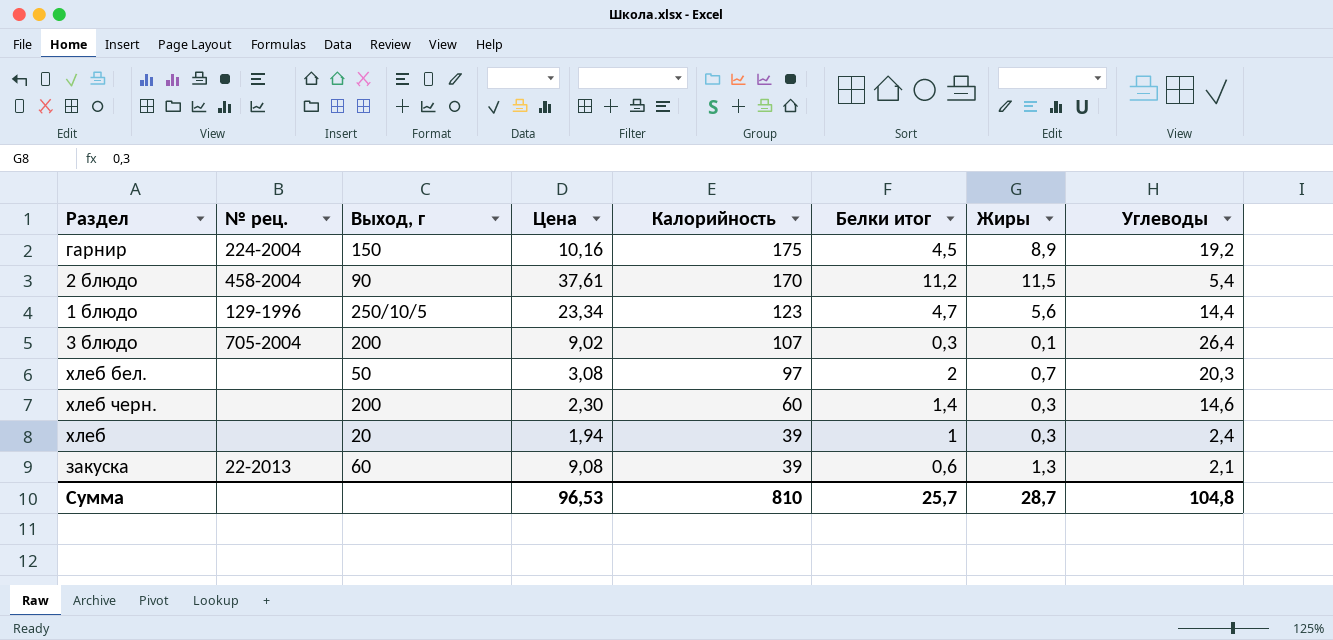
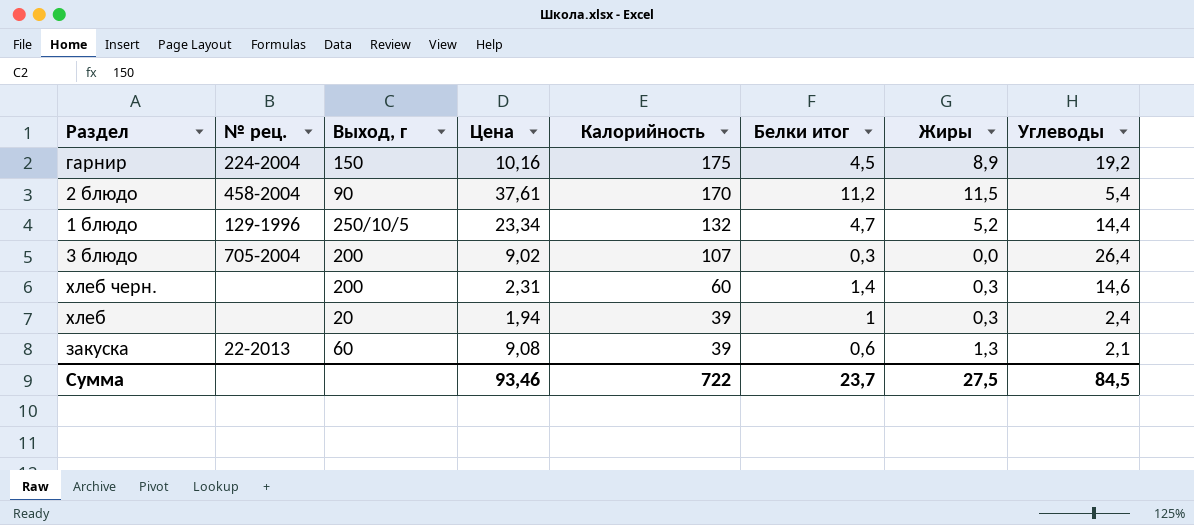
row хлеб бел.: none | 50 | 3,08 | 97 | 2 | 0,7 | 20,3 -> none
1 блюдо | Калорийность: 123 -> 132
1 блюдо | Жиры: 5,6 -> 5,2
3 блюдо | Жиры: 0,1 -> 0,0
хлеб черн. | Цена: 2,30 -> 2,31
Сумма | Цена: 96,53 -> 93,46
Сумма | Калорийность: 810 -> 722
Сумма | Белки итог: 25,7 -> 23,7
Сумма | Жиры: 28,7 -> 27,5
Сумма | Углеводы: 104,8 -> 84,5

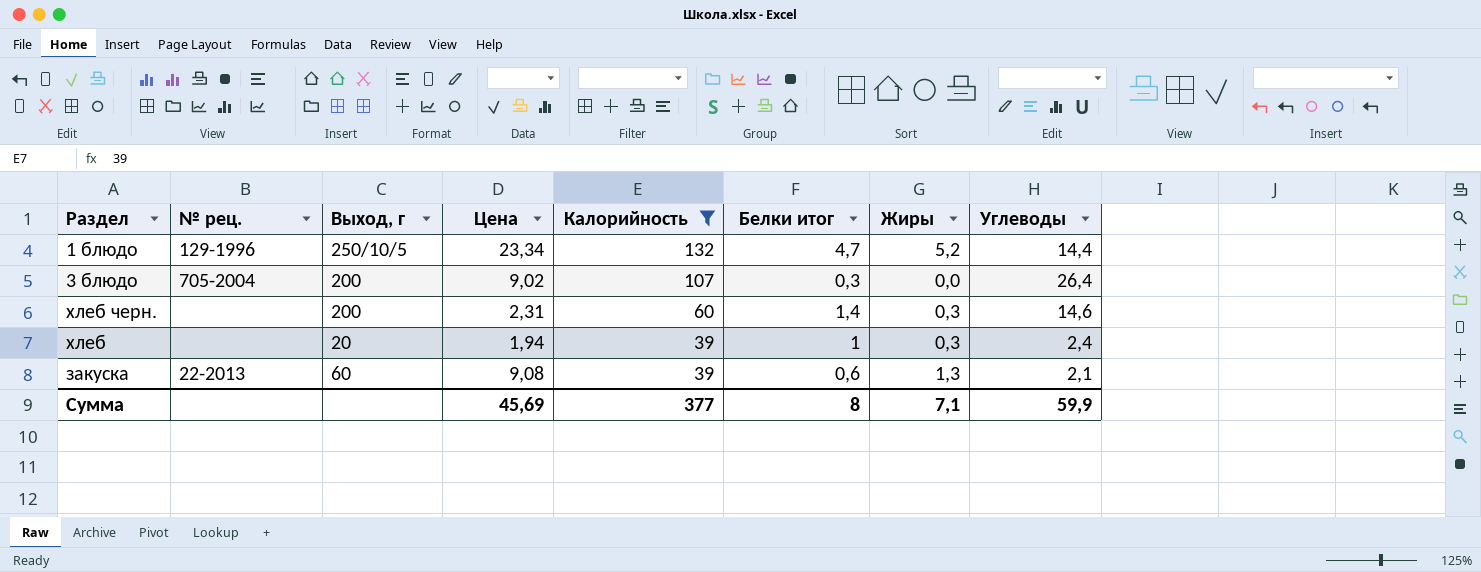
filter: none -> Калорийность <= 132
Сумма | Цена: 93,46 -> 45,69
Сумма | Калорийность: 722 -> 377
Сумма | Белки итог: 23,7 -> 8
Сумма | Жиры: 27,5 -> 7,1
Сумма | Углеводы: 84,5 -> 59,9

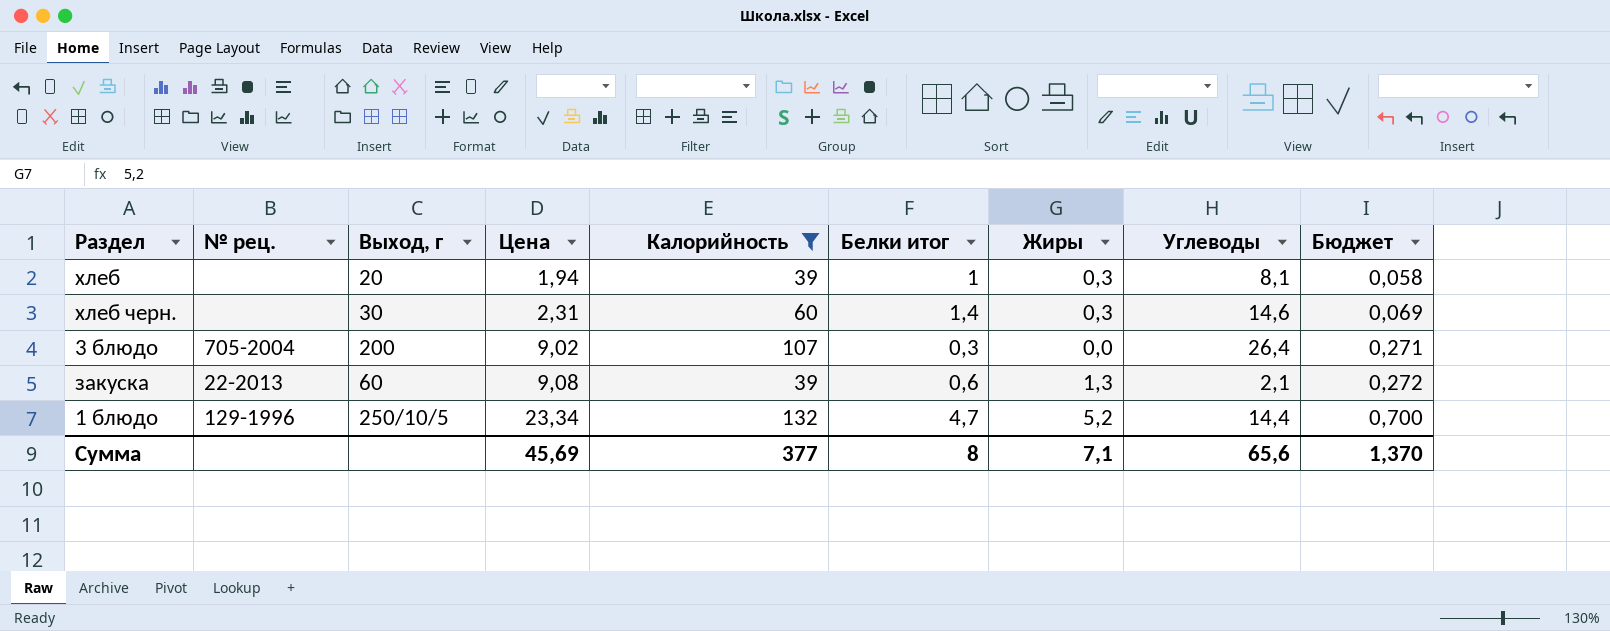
row order: Калорийность descending -> Цена ascending
column Бюджет | formula: none -> [Цена] * 0,03
хлеб | Углеводы: 2,4 -> 8,1
хлеб черн. | Выход, г: 200 -> 30
Сумма | Углеводы: 59,9 -> 65,6

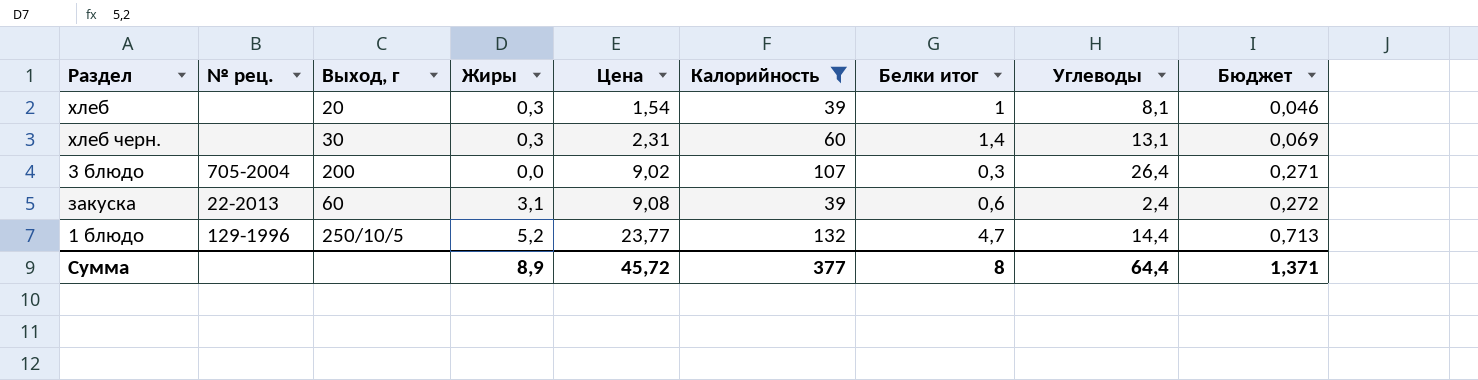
column Жиры | position: 7 -> 4
хлеб | Цена: 1,94 -> 1,54
хлеб | Бюджет: 0,058 -> 0,046
хлеб черн. | Углеводы: 14,6 -> 13,1
закуска | Жиры: 1,3 -> 3,1
закуска | Углеводы: 2,1 -> 2,4
1 блюдо | Цена: 23,34 -> 23,77
1 блюдо | Бюджет: 0,700 -> 0,713
Сумма | Жиры: 7,1 -> 8,9
Сумма | Цена: 45,69 -> 45,72
Сумма | Углеводы: 65,6 -> 64,4
Сумма | Бюджет: 1,370 -> 1,371

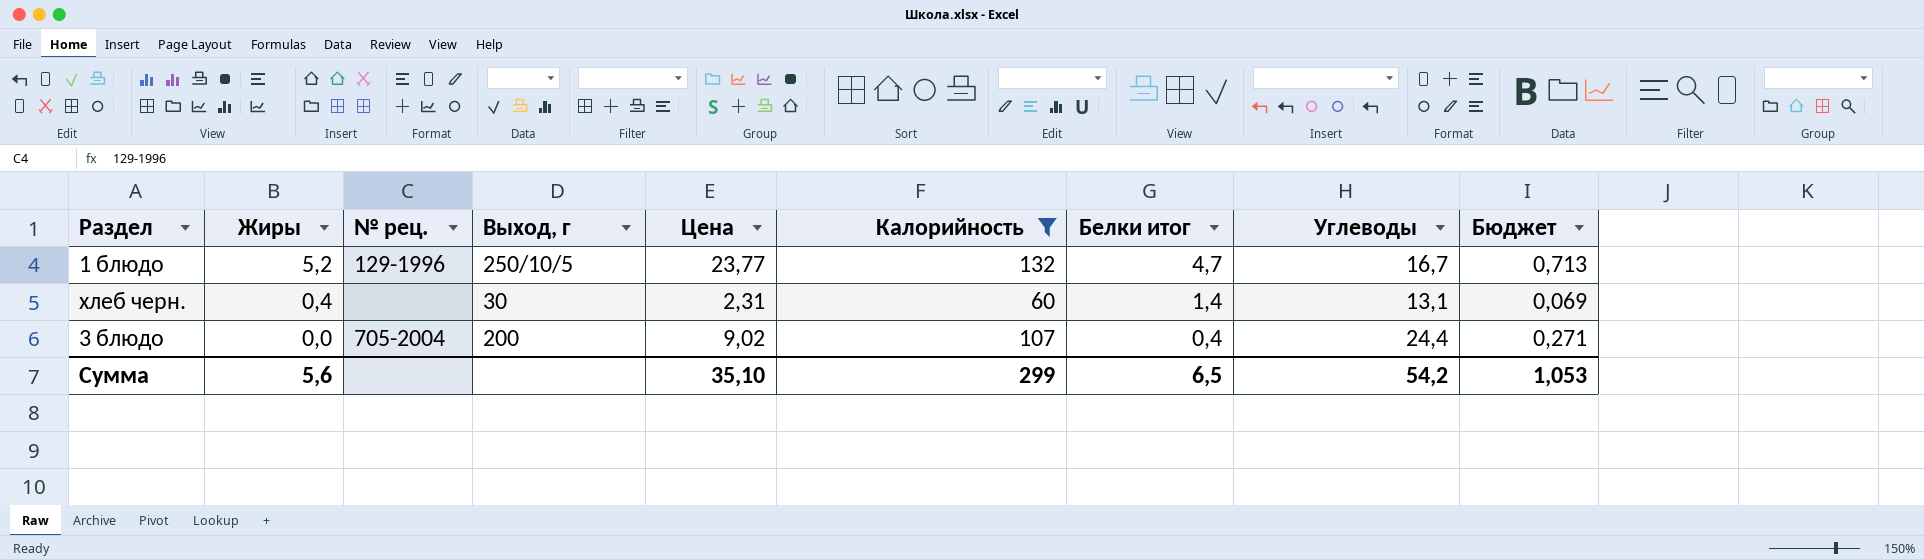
row order: Цена ascending -> Жиры descending
column Жиры | position: 4 -> 2
row хлеб: none | 20 | 0,3 | 1,54 | 39 | 1 | 8,1 | 0,046 -> none
row закуска: 22-2013 | 60 | 3,1 | 9,08 | 39 | 0,6 | 2,4 | 0,272 -> none
1 блюдо | Углеводы: 14,4 -> 16,7
хлеб черн. | Жиры: 0,3 -> 0,4
3 блюдо | Белки итог: 0,3 -> 0,4
3 блюдо | Углеводы: 26,4 -> 24,4
Сумма | Жиры: 8,9 -> 5,6
Сумма | Цена: 45,72 -> 35,10
Сумма | Калорийность: 377 -> 299
Сумма | Белки итог: 8 -> 6,5
Сумма | Углеводы: 64,4 -> 54,2
Сумма | Бюджет: 1,371 -> 1,053

